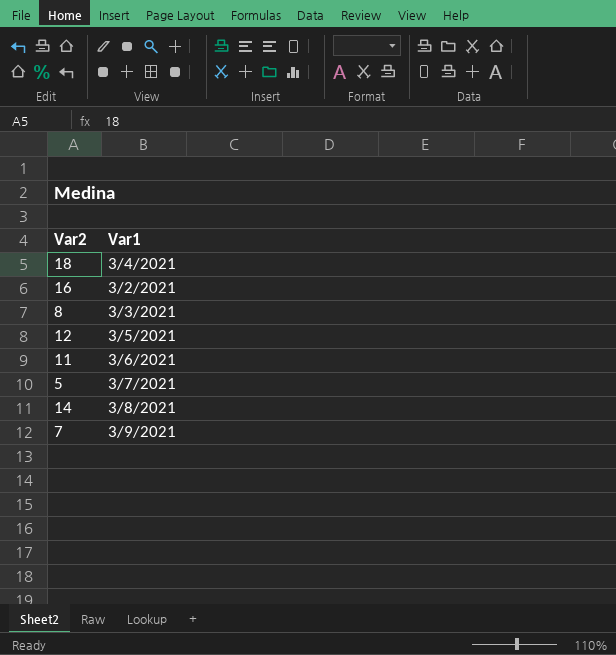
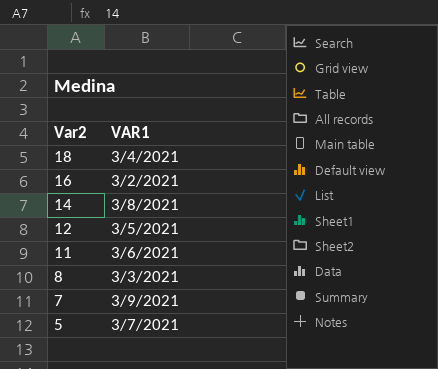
row order: none -> Var2 descending
column name: Var1 -> VAR1

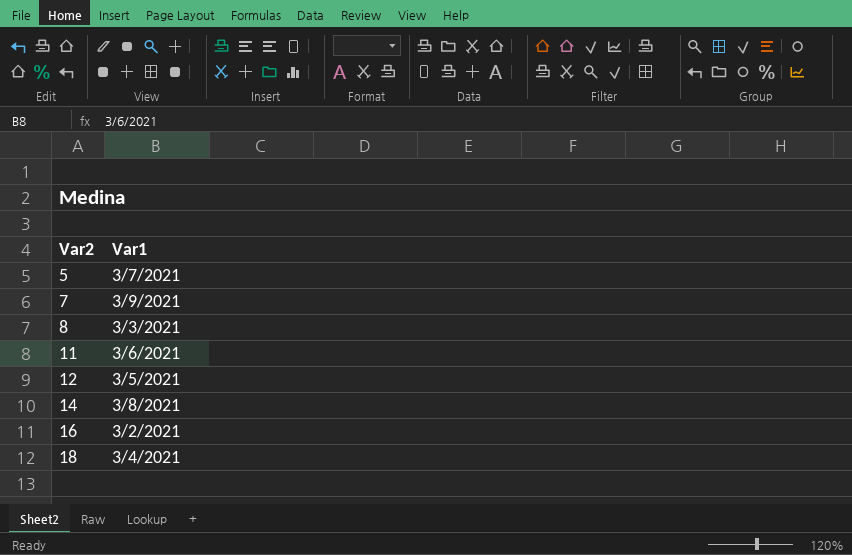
row order: Var2 descending -> Var2 ascending
column name: VAR1 -> Var1

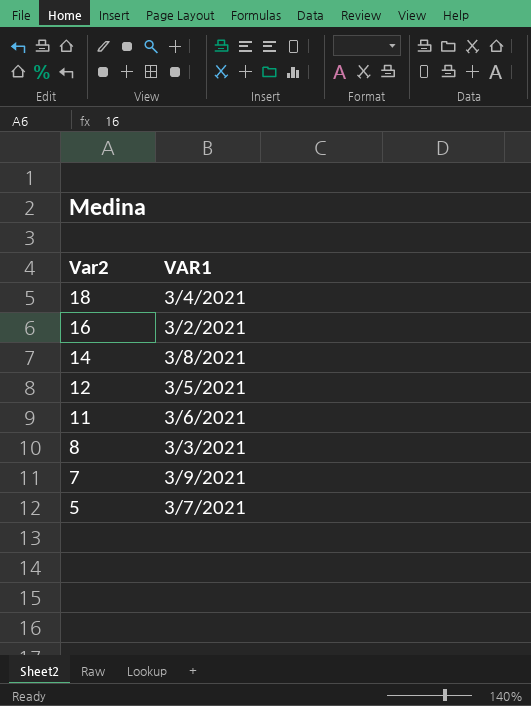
row order: Var2 ascending -> Var2 descending
column name: Var1 -> VAR1

